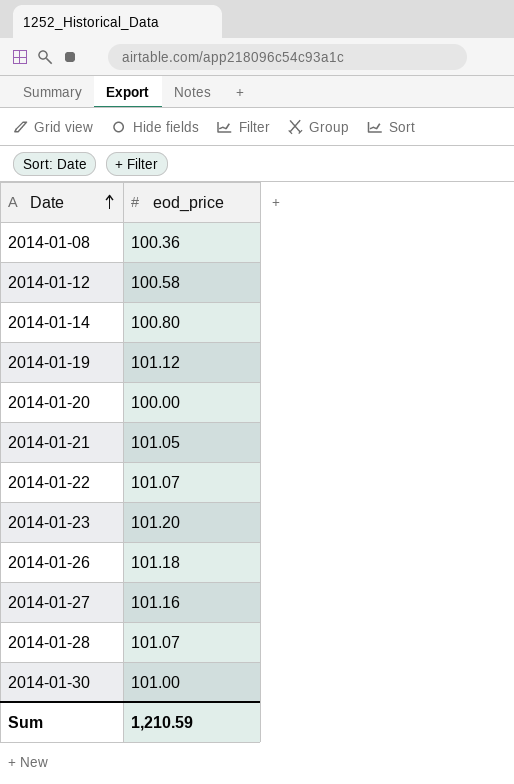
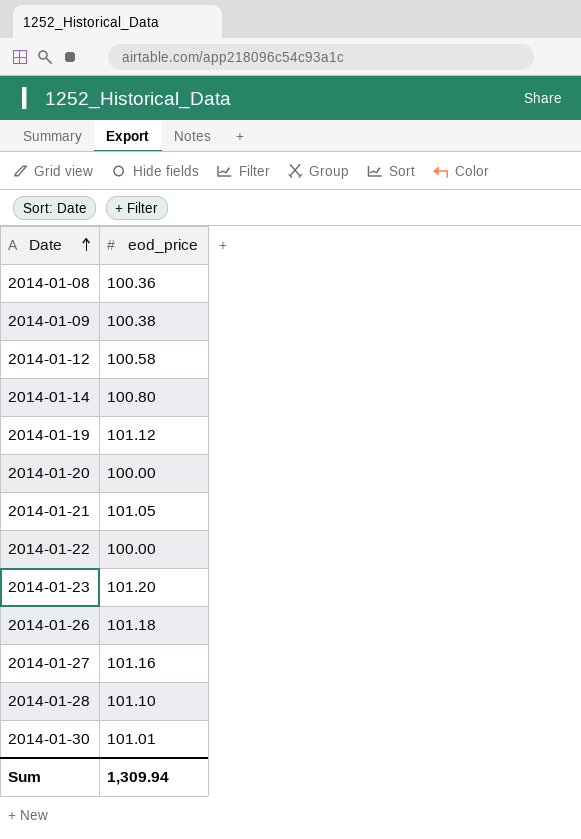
row 2014-01-09: none -> 100.38
2014-01-22 | eod_price: 101.07 -> 100.00
2014-01-28 | eod_price: 101.07 -> 101.10
2014-01-30 | eod_price: 101.00 -> 101.01
Sum | eod_price: 1,210.59 -> 1,309.94

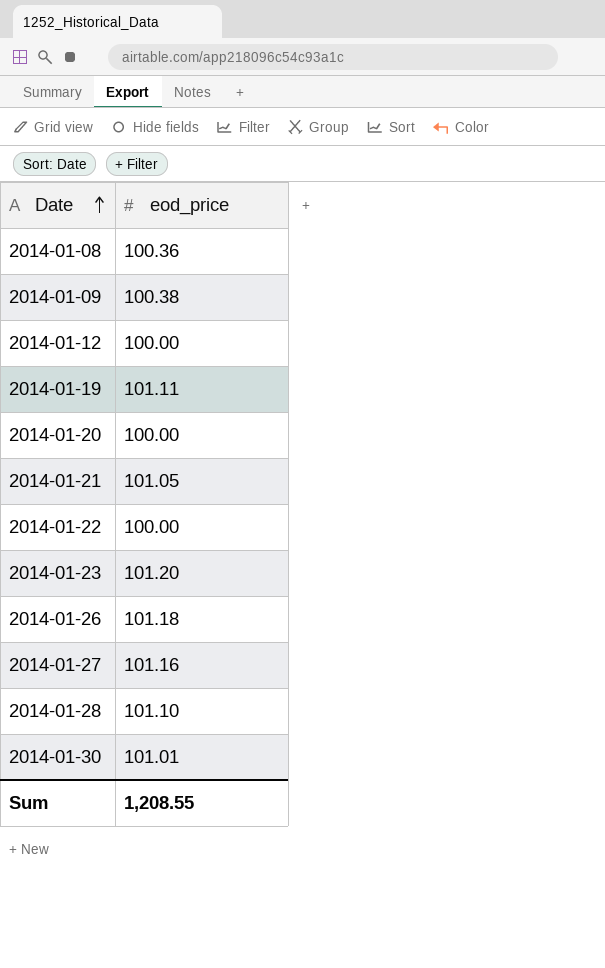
row 2014-01-14: 100.80 -> none
2014-01-12 | eod_price: 100.58 -> 100.00
2014-01-19 | eod_price: 101.12 -> 101.11
Sum | eod_price: 1,309.94 -> 1,208.55

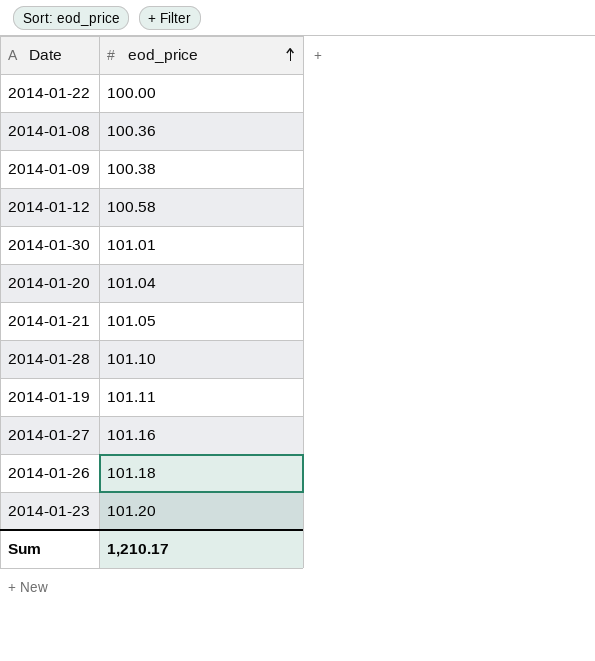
row order: Date ascending -> eod_price ascending
2014-01-12 | eod_price: 100.00 -> 100.58
2014-01-20 | eod_price: 100.00 -> 101.04
Sum | eod_price: 1,208.55 -> 1,210.17

